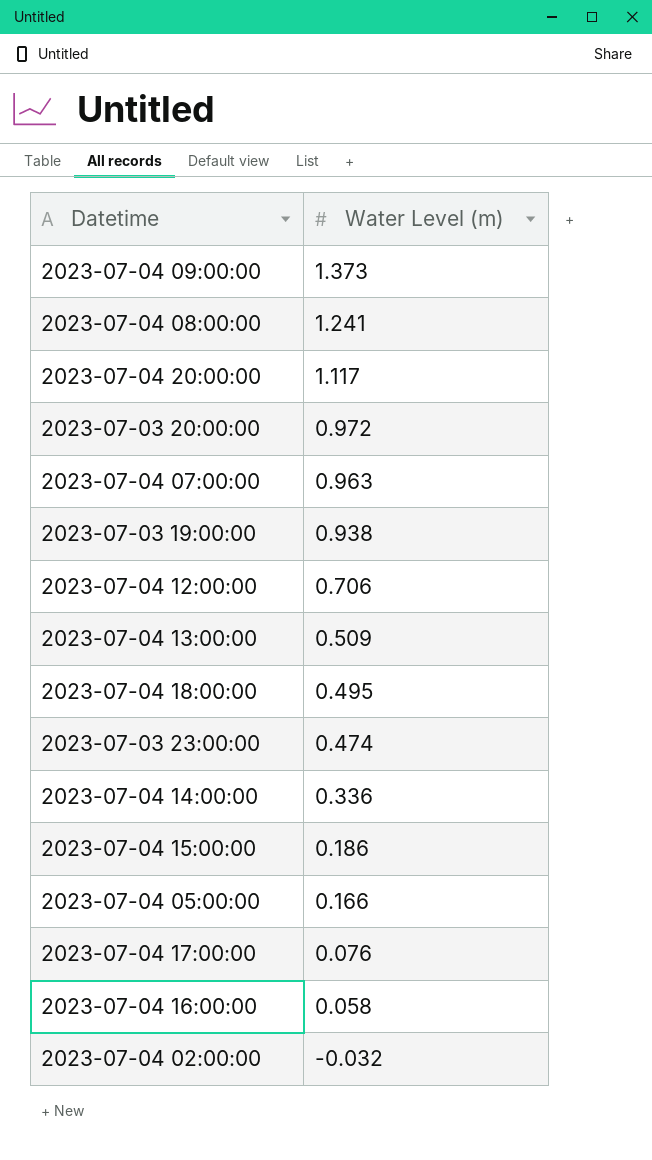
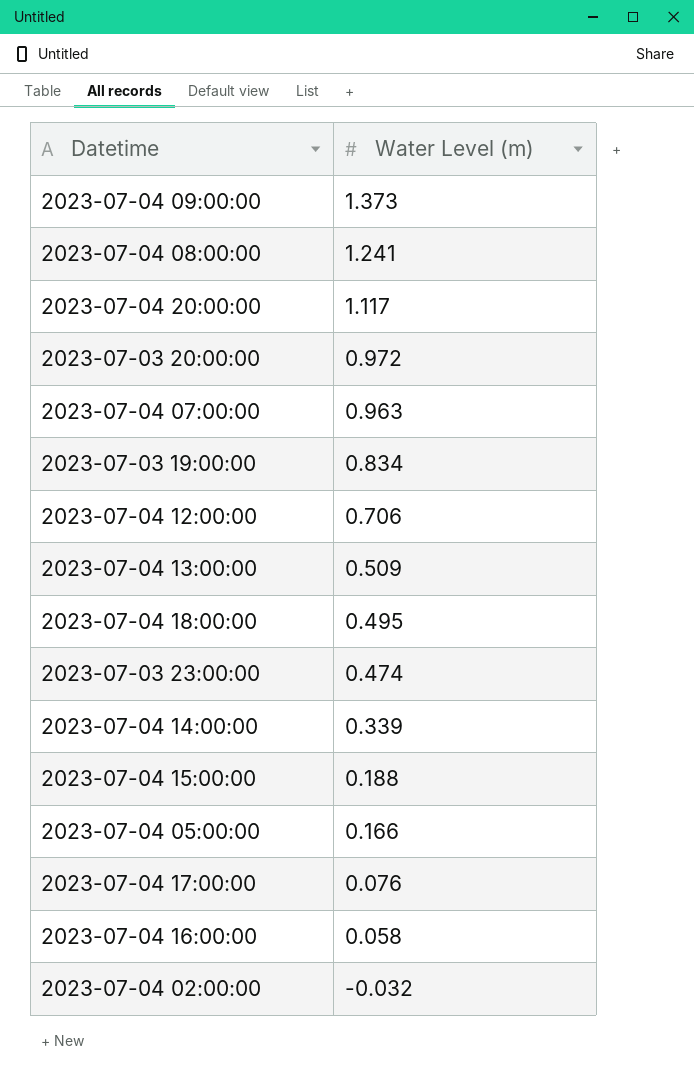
2023-07-03 19:00:00 | Water Level (m): 0.938 -> 0.834
2023-07-04 14:00:00 | Water Level (m): 0.336 -> 0.339
2023-07-04 15:00:00 | Water Level (m): 0.186 -> 0.188

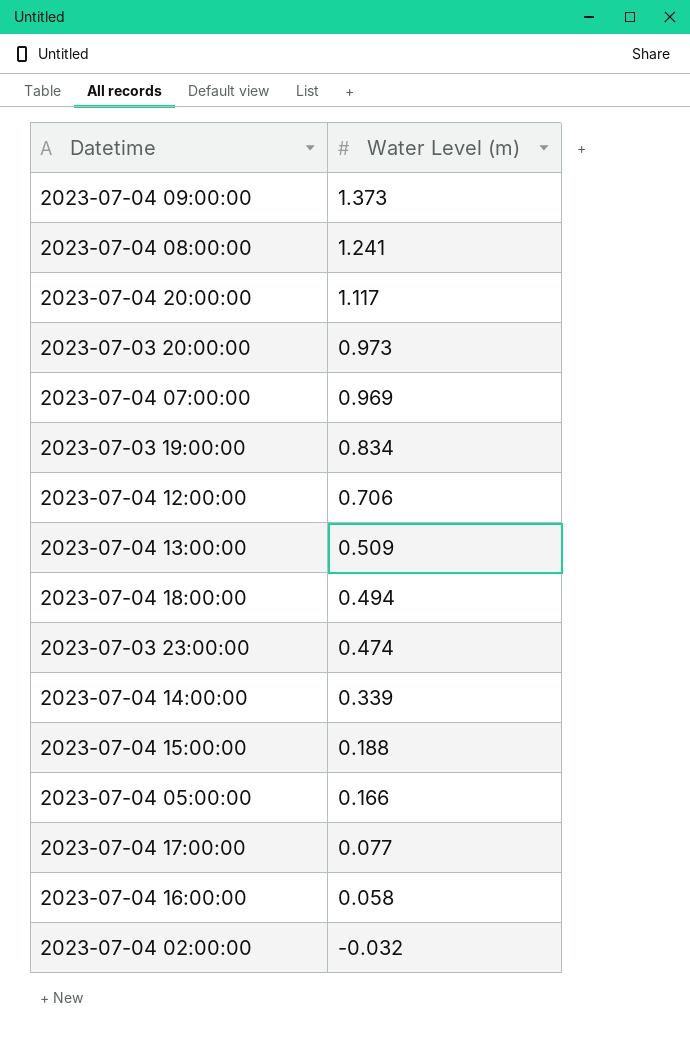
2023-07-03 20:00:00 | Water Level (m): 0.972 -> 0.973
2023-07-04 07:00:00 | Water Level (m): 0.963 -> 0.969
2023-07-04 18:00:00 | Water Level (m): 0.495 -> 0.494
2023-07-04 17:00:00 | Water Level (m): 0.076 -> 0.077

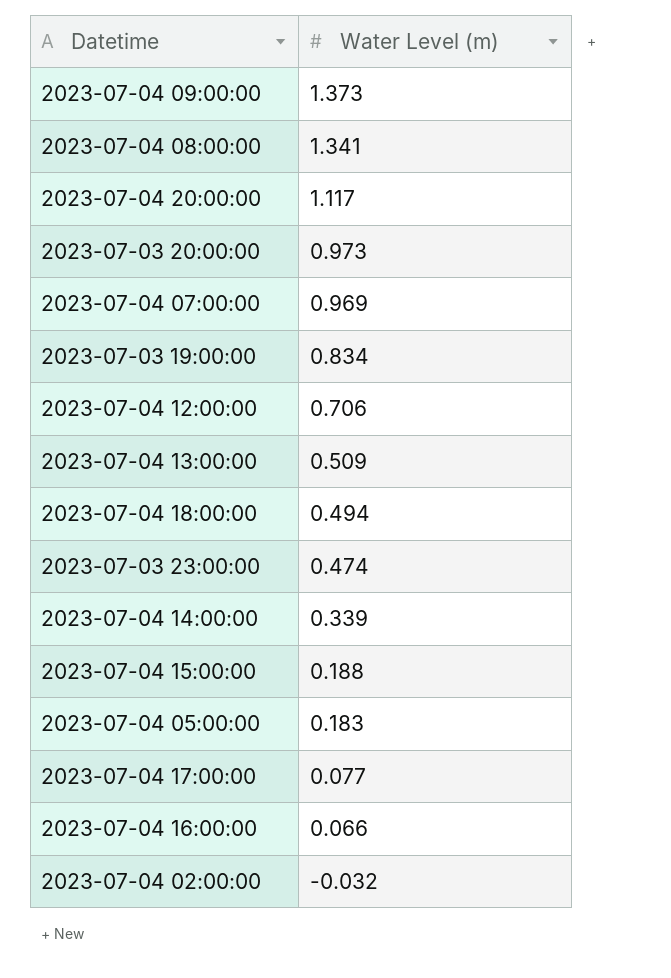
2023-07-04 08:00:00 | Water Level (m): 1.241 -> 1.341
2023-07-04 05:00:00 | Water Level (m): 0.166 -> 0.183
2023-07-04 16:00:00 | Water Level (m): 0.058 -> 0.066

